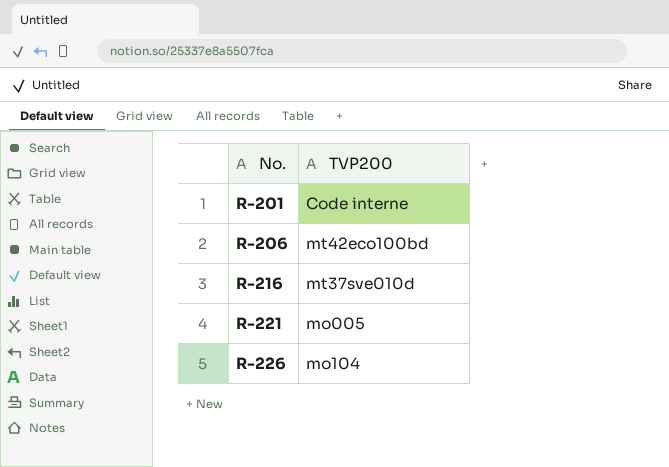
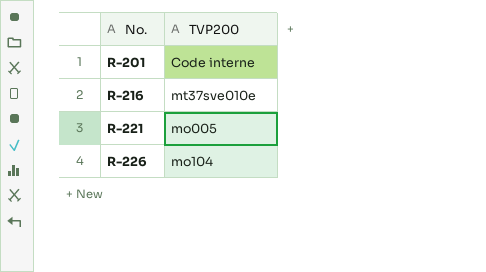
row R-206: mt42eco100bd -> none
R-216 | TVP200: mt37sve010d -> mt37sve010e

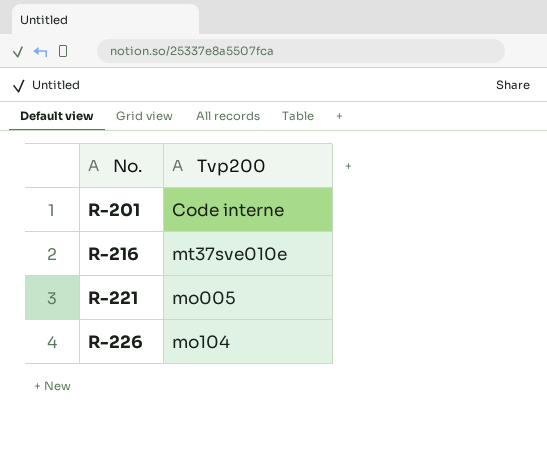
column name: TVP200 -> Tvp200

